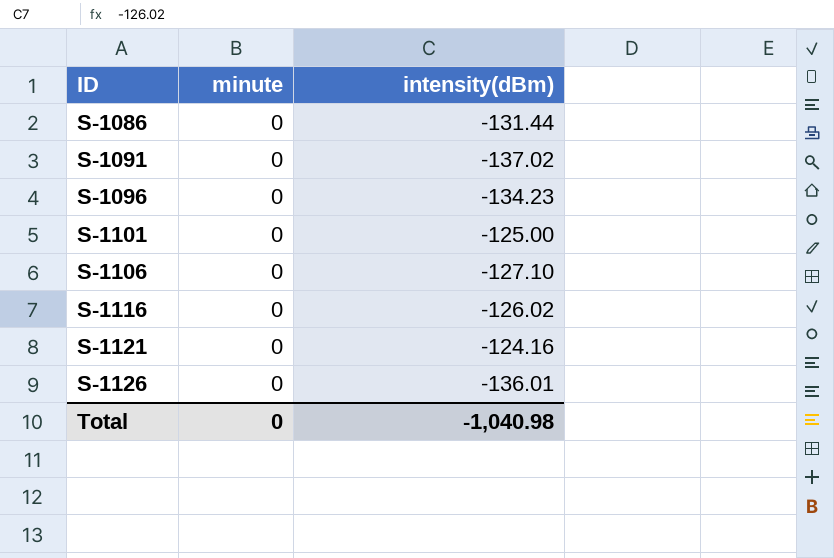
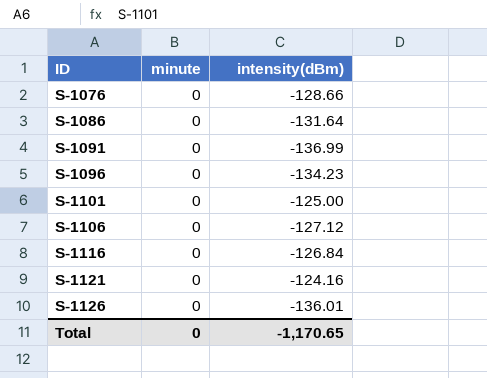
row S-1076: none -> 0 | -128.66
S-1086 | intensity(dBm): -131.44 -> -131.64
S-1091 | intensity(dBm): -137.02 -> -136.99
S-1106 | intensity(dBm): -127.10 -> -127.12
S-1116 | intensity(dBm): -126.02 -> -126.84
Total | intensity(dBm): -1,040.98 -> -1,170.65

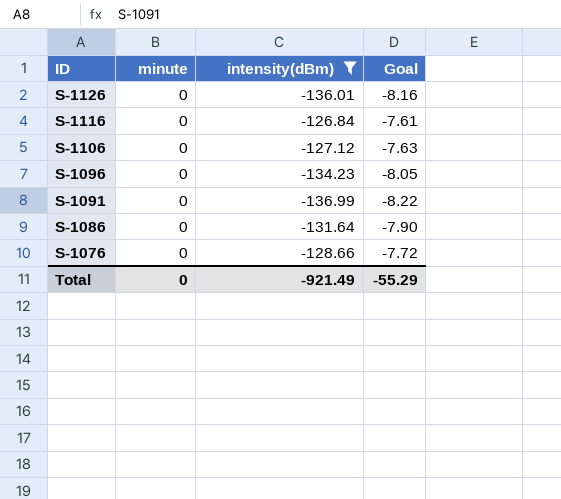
filter: none -> intensity(dBm) <= -126.84
row order: ID ascending -> ID descending
column Goal | formula: none -> [intensity(dBm)] * 0.06
Total | intensity(dBm): -1,170.65 -> -921.49

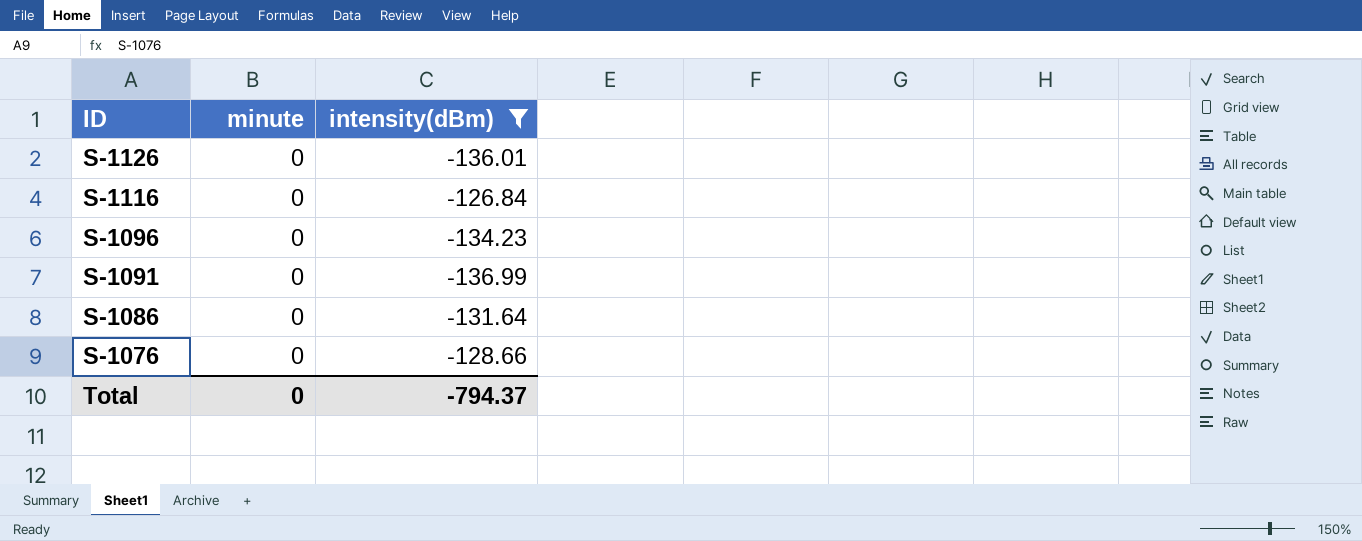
column Goal | formula: [intensity(dBm)] * 0.06 -> none
row S-1106: 0 | -127.12 | -7.63 -> none
Total | intensity(dBm): -921.49 -> -794.37

